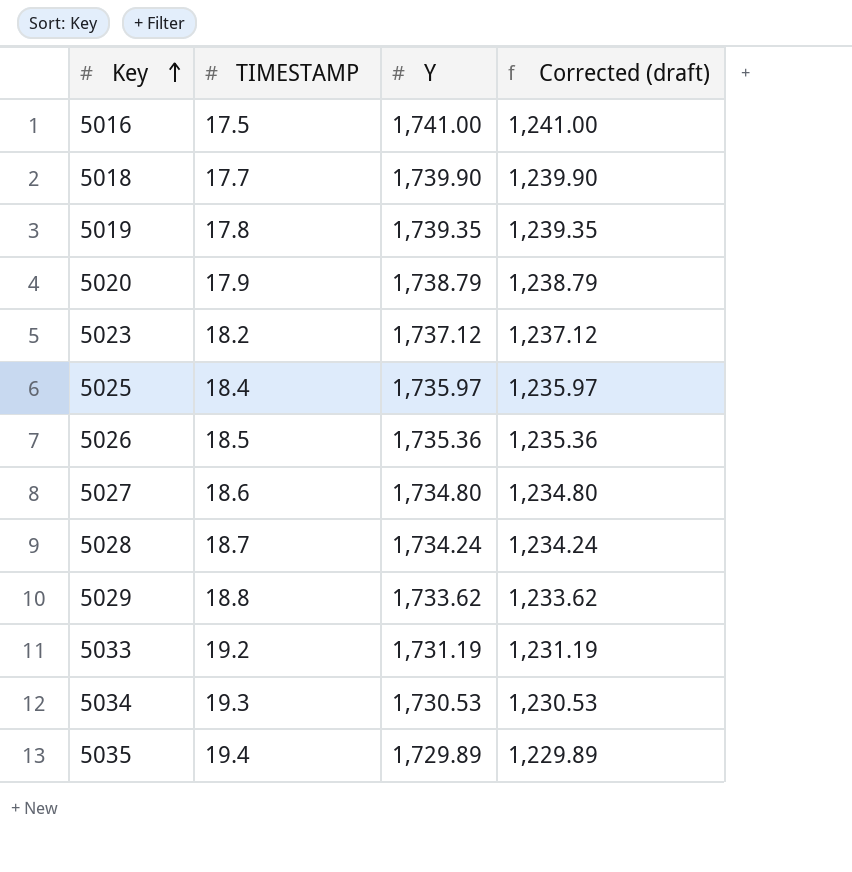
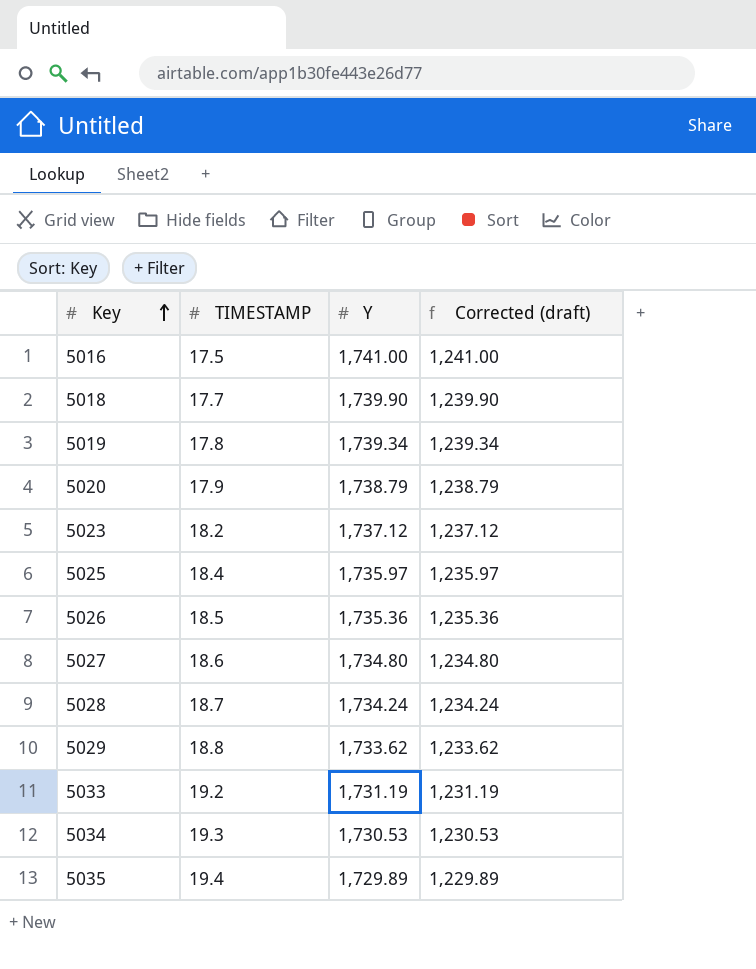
5019 | Y: 1,739.35 -> 1,739.34
5019 | Corrected (draft): 1,239.35 -> 1,239.34

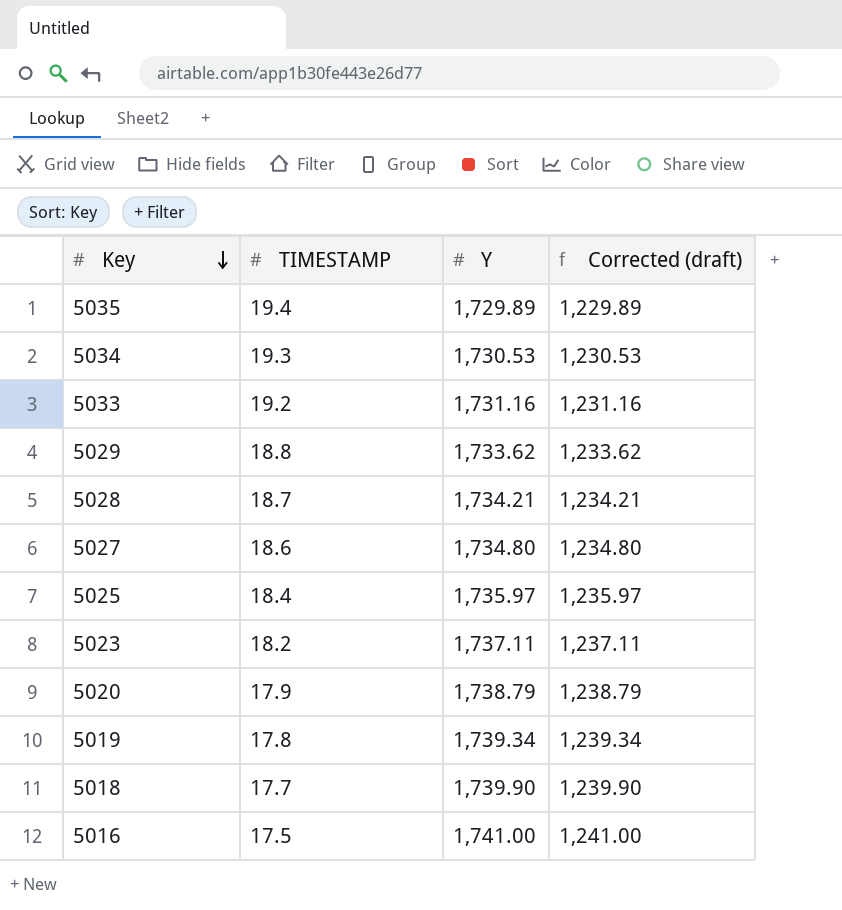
row order: Key ascending -> Key descending
row 5026: 18.5 | 1,735.36 | 1,235.36 -> none
5033 | Y: 1,731.19 -> 1,731.16
5033 | Corrected (draft): 1,231.19 -> 1,231.16
5028 | Y: 1,734.24 -> 1,734.21
5028 | Corrected (draft): 1,234.24 -> 1,234.21
5023 | Y: 1,737.12 -> 1,737.11
5023 | Corrected (draft): 1,237.12 -> 1,237.11

